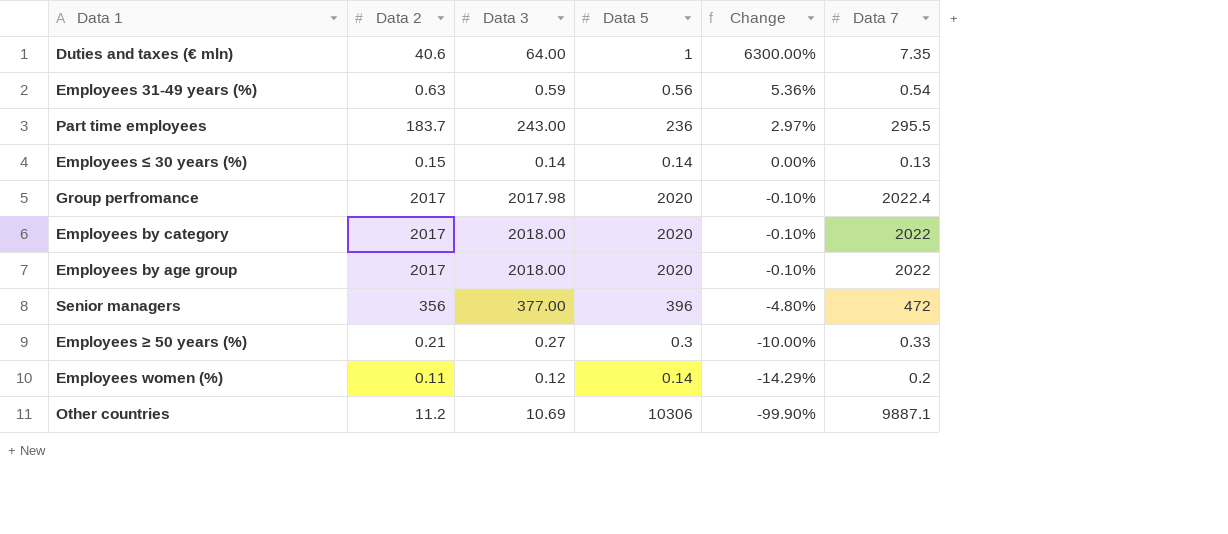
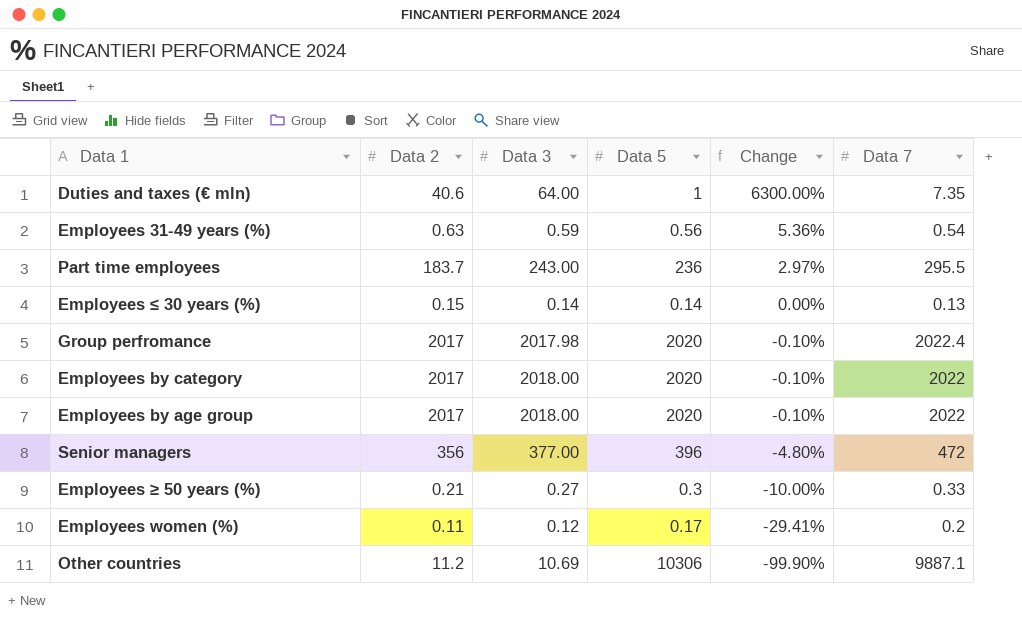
Employees women (%) | Data 5: 0.14 -> 0.17
Employees women (%) | Change: -14.29% -> -29.41%

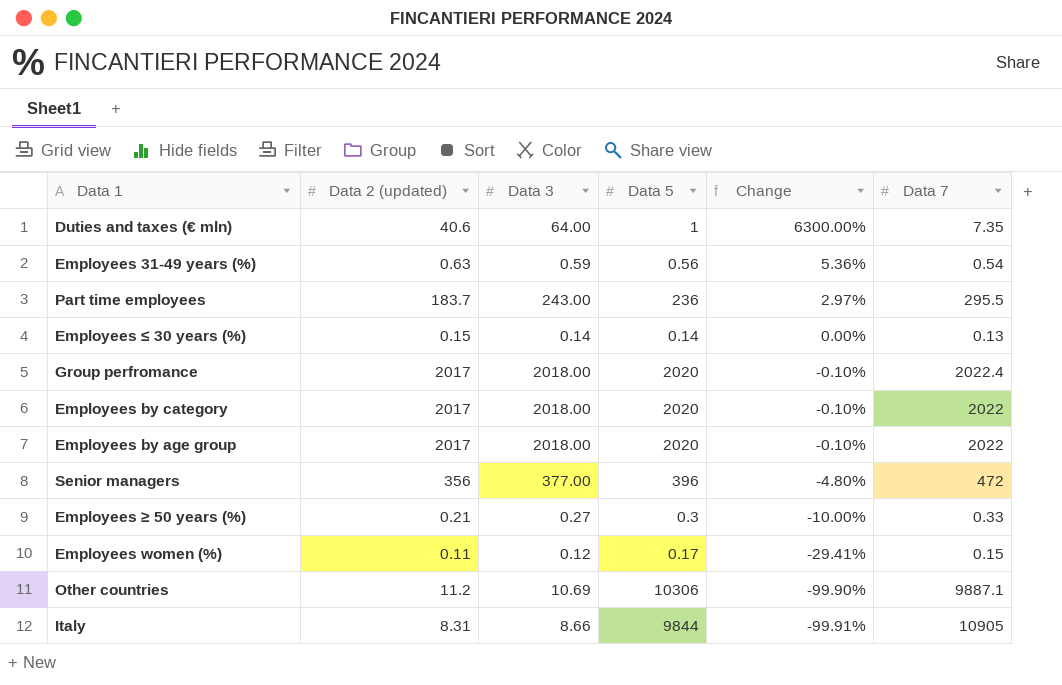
column name: Data 2 -> Data 2 (updated)
Group perfromance | Data 3: 2017.98 -> 2018.00
Employees women (%) | Data 7: 0.2 -> 0.15
row Italy: none -> 8.31 | 8.66 | 9844 | -99.91% | 10905

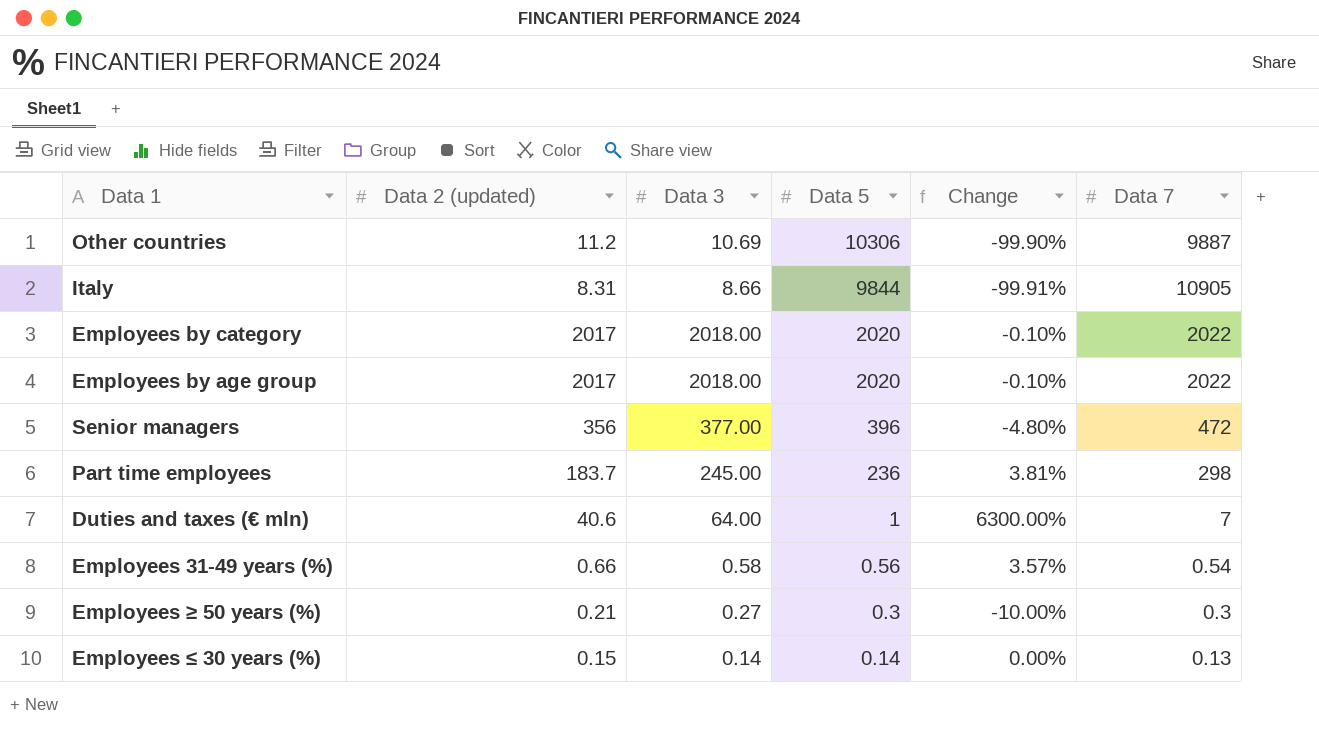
row order: Change descending -> Data 5 descending
row Group perfromance: 2017 | 2018.00 | 2020 | -0.10% | 2022.4 -> none
row Employees women (%): 0.11 | 0.12 | 0.17 | -29.41% | 0.15 -> none
Other countries | Data 7: 9887.1 -> 9887
Part time employees | Data 3: 243.00 -> 245.00
Part time employees | Change: 2.97% -> 3.81%
Part time employees | Data 7: 295.5 -> 298
Duties and taxes (€ mln) | Data 7: 7.35 -> 7
Employees 31-49 years (%) | Data 2 (updated): 0.63 -> 0.66
Employees 31-49 years (%) | Data 3: 0.59 -> 0.58
Employees 31-49 years (%) | Change: 5.36% -> 3.57%
Employees ≥ 50 years (%) | Data 7: 0.33 -> 0.3

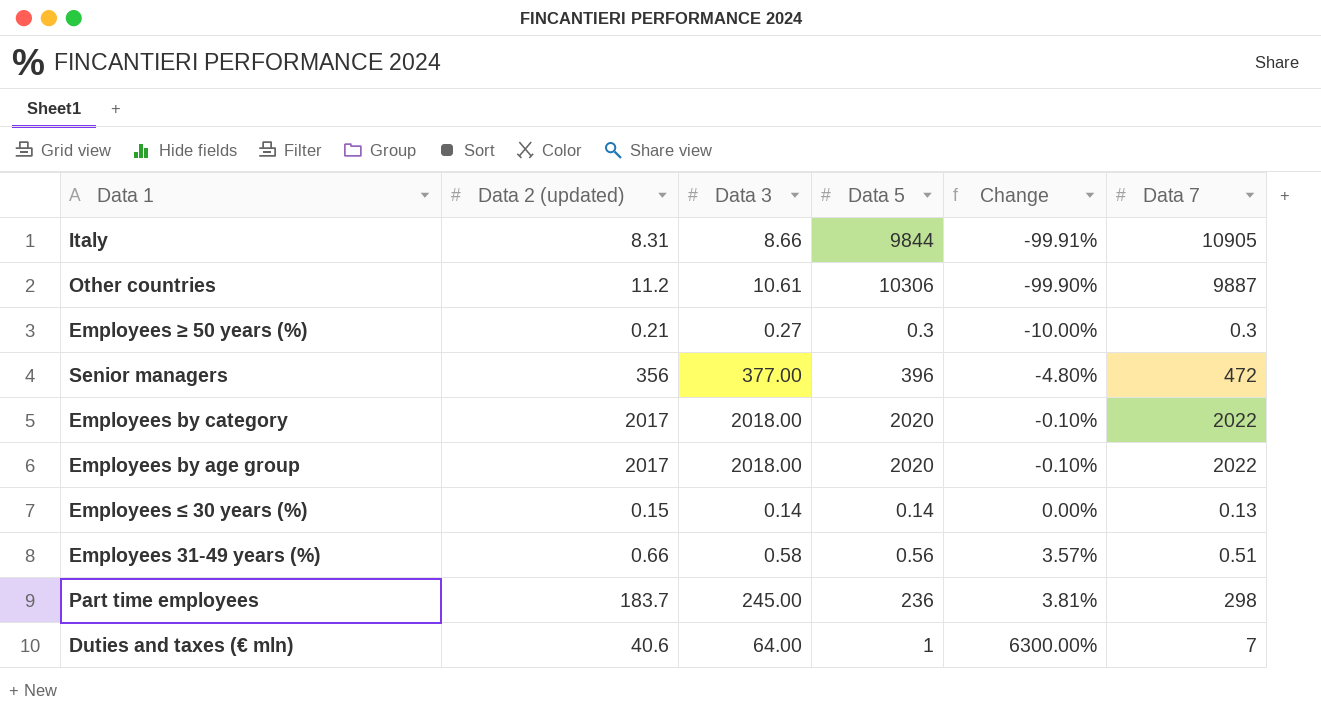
row order: Data 5 descending -> Change ascending
Other countries | Data 3: 10.69 -> 10.61
Employees 31-49 years (%) | Data 7: 0.54 -> 0.51

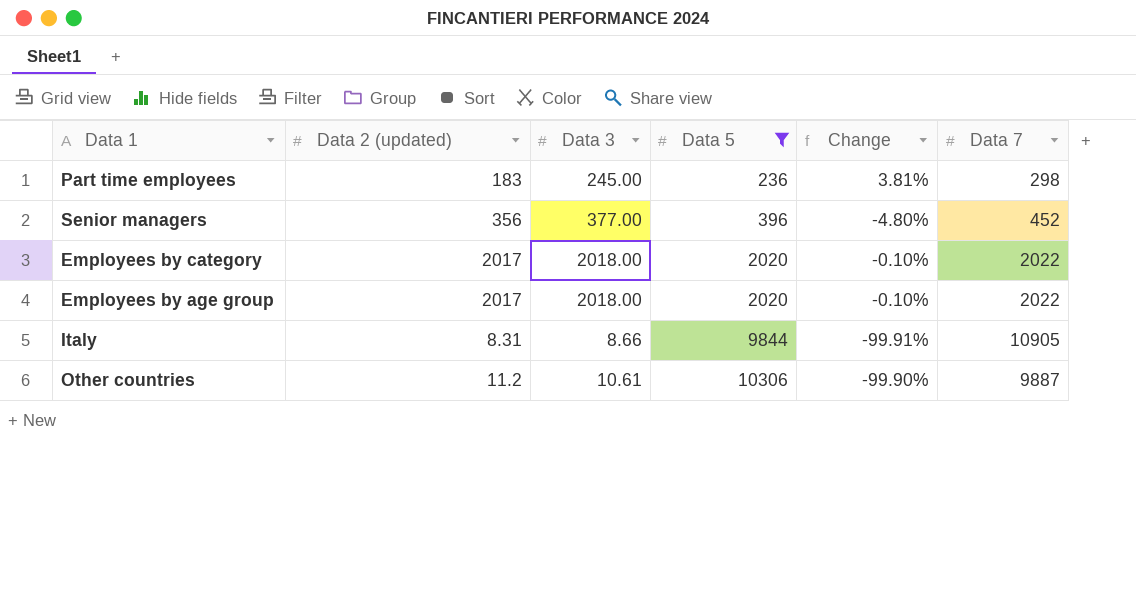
filter: none -> Data 5 >= 236
row order: Change ascending -> Data 5 ascending
Part time employees | Data 2 (updated): 183.7 -> 183
Senior managers | Data 7: 472 -> 452

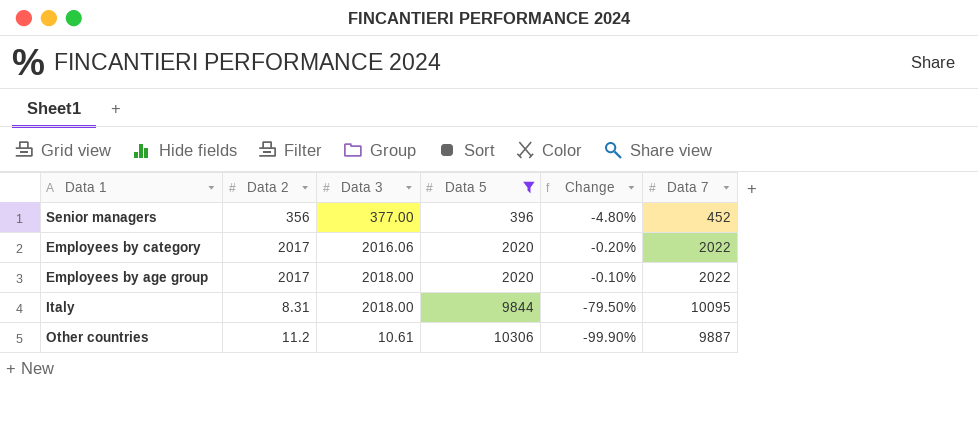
column name: Data 2 (updated) -> Data 2
row Part time employees: 183 | 245.00 | 236 | 3.81% | 298 -> none
Employees by category | Data 3: 2018.00 -> 2016.06
Employees by category | Change: -0.10% -> -0.20%
Italy | Data 3: 8.66 -> 2018.00
Italy | Change: -99.91% -> -79.50%
Italy | Data 7: 10905 -> 10095

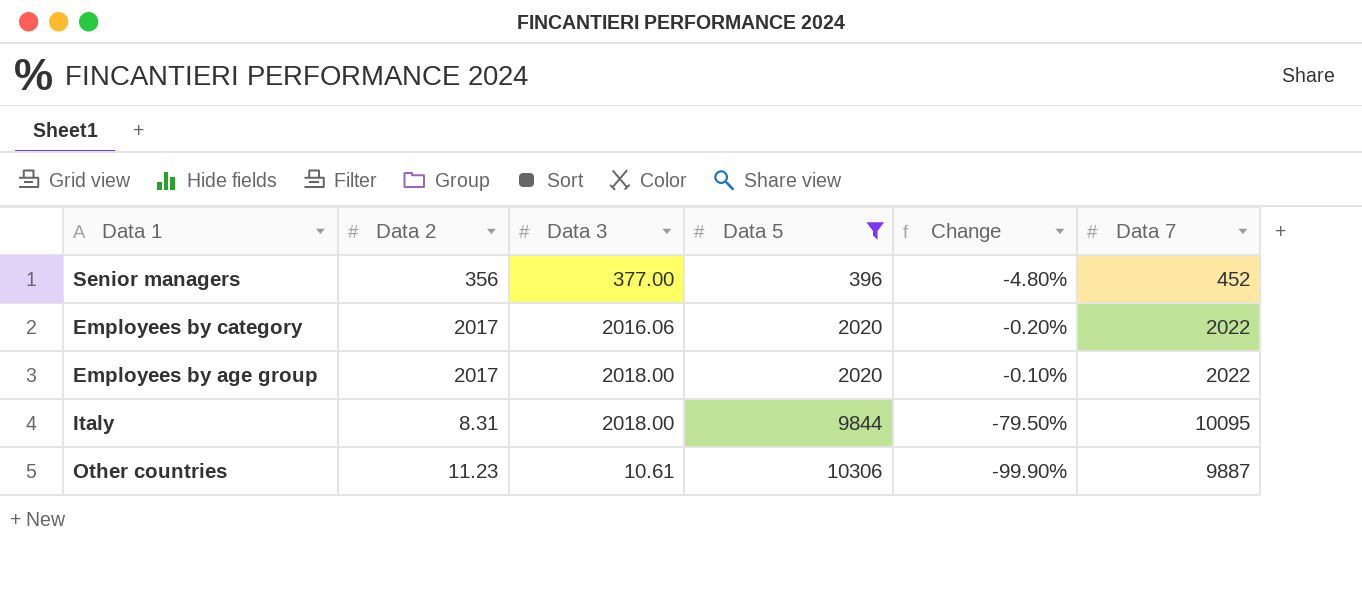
Other countries | Data 2: 11.2 -> 11.23

